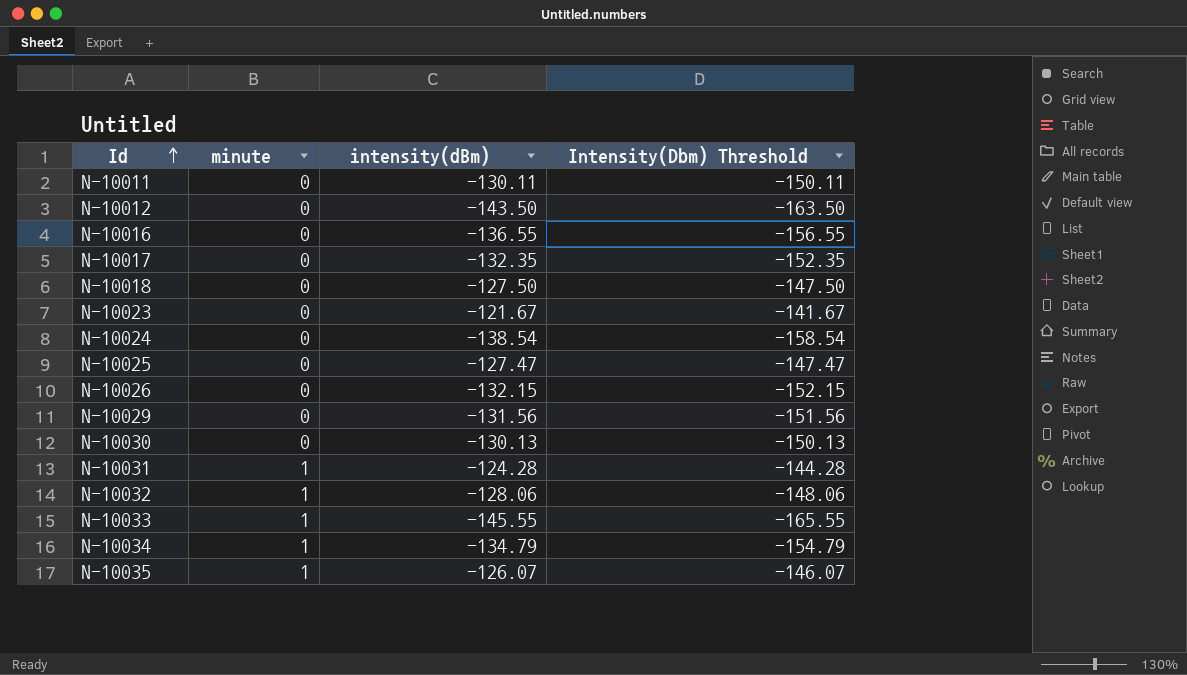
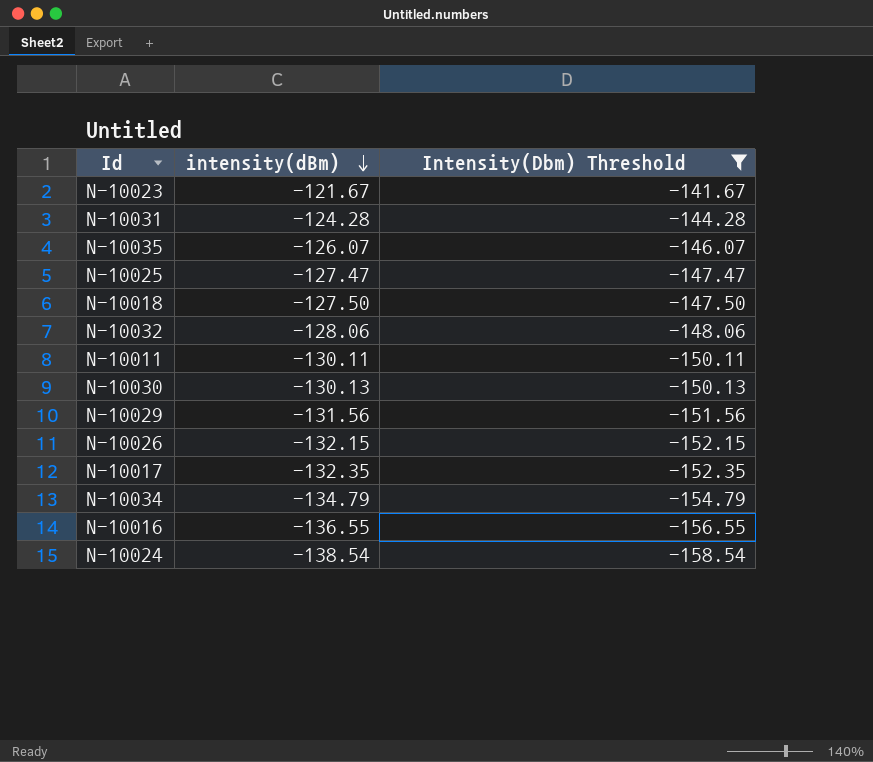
filter: none -> Intensity(Dbm) Threshold >= -158.54
row order: Id ascending -> intensity(dBm) descending
column minute | position: 2 -> none

